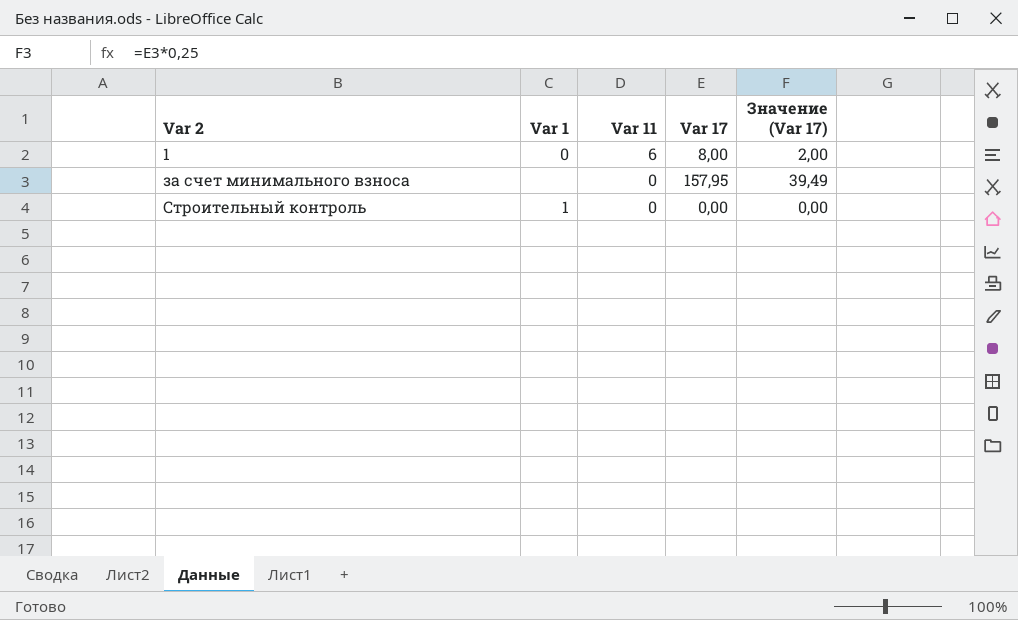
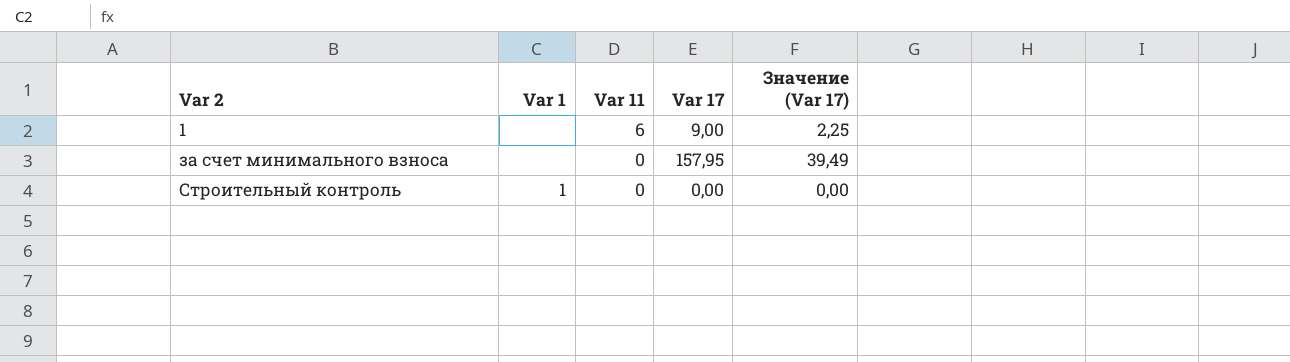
1 | Var 1: 0 -> none
1 | Var 17: 8,00 -> 9,00
1 | Значение (Var 17): 2,00 -> 2,25

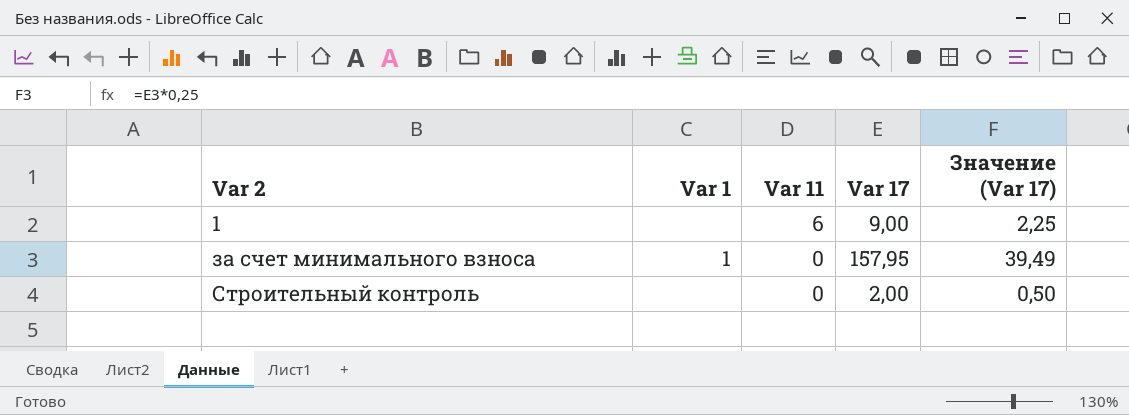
за счет минимального взноса | Var 1: none -> 1
Строительный контроль | Var 1: 1 -> none
Строительный контроль | Var 17: 0,00 -> 2,00
Строительный контроль | Значение (Var 17): 0,00 -> 0,50

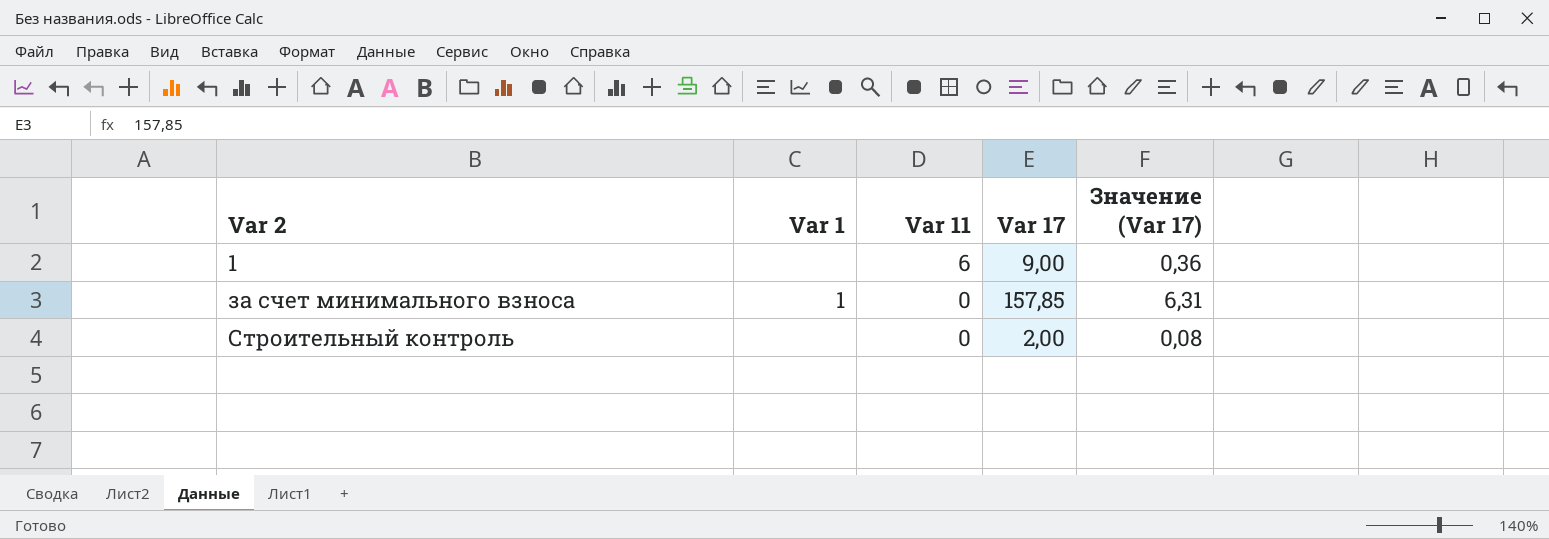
column Значение (Var 17) | formula: [Var 17] * 0,25 -> [Var 17] * 0,04
за счет минимального взноса | Var 17: 157,95 -> 157,85

